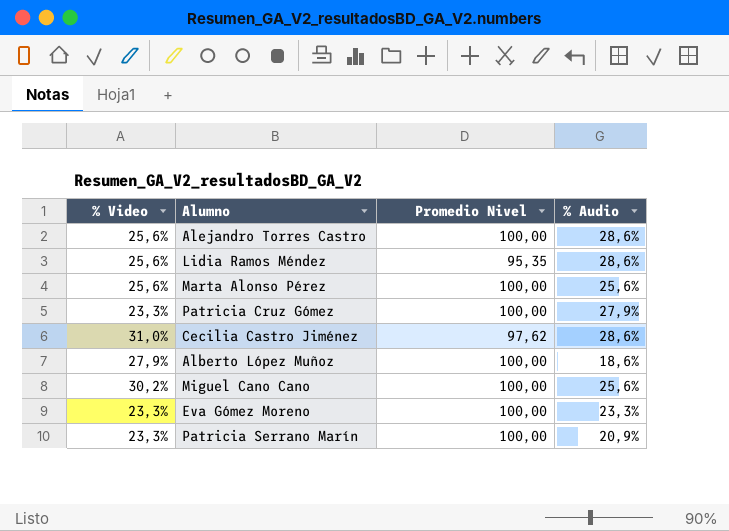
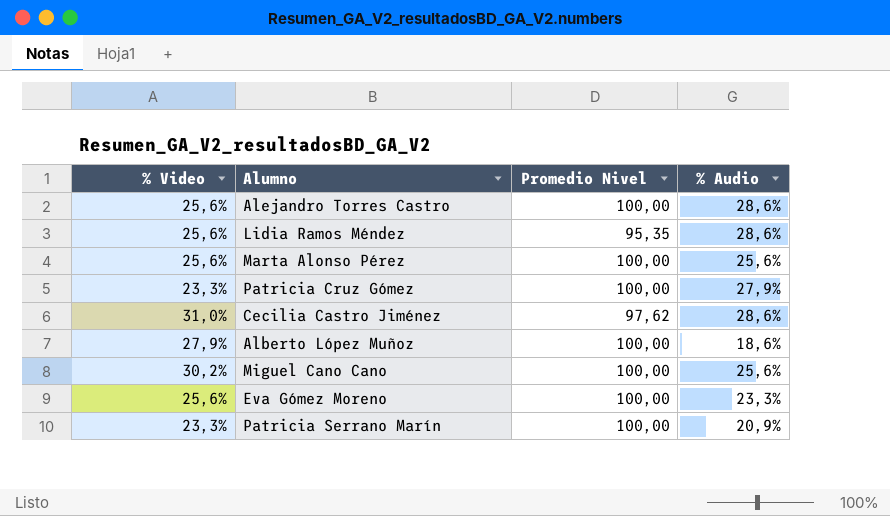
Eva Gómez Moreno | % Video: 23,3% -> 25,6%

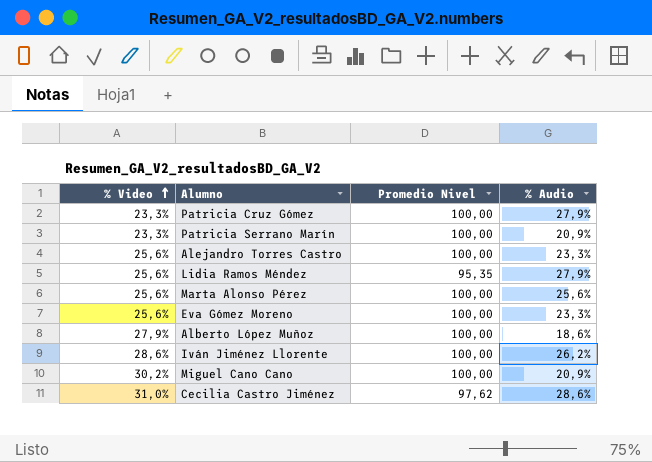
row order: none -> % Video ascending
Alejandro Torres Castro | % Audio: 28,6% -> 23,3%
Lidia Ramos Méndez | % Audio: 28,6% -> 27,9%
row Iván Jiménez Llorente: none -> 28,6% | 100,00 | 26,2%
Miguel Cano Cano | % Audio: 25,6% -> 20,9%

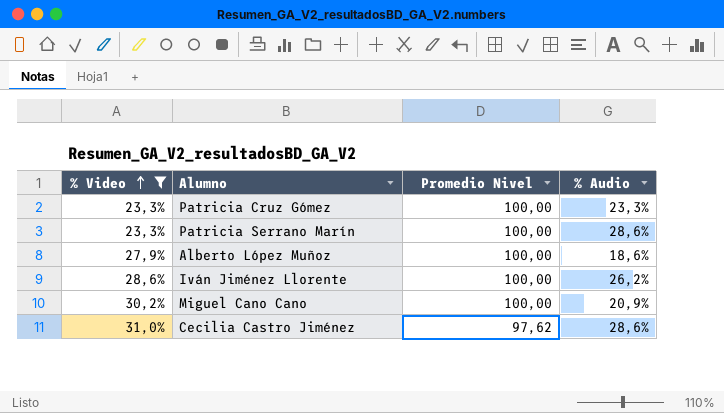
filter: none -> % Video != 25,6%
Patricia Cruz Gómez | % Audio: 27,9% -> 23,3%
Patricia Serrano Marín | % Audio: 20,9% -> 28,6%

